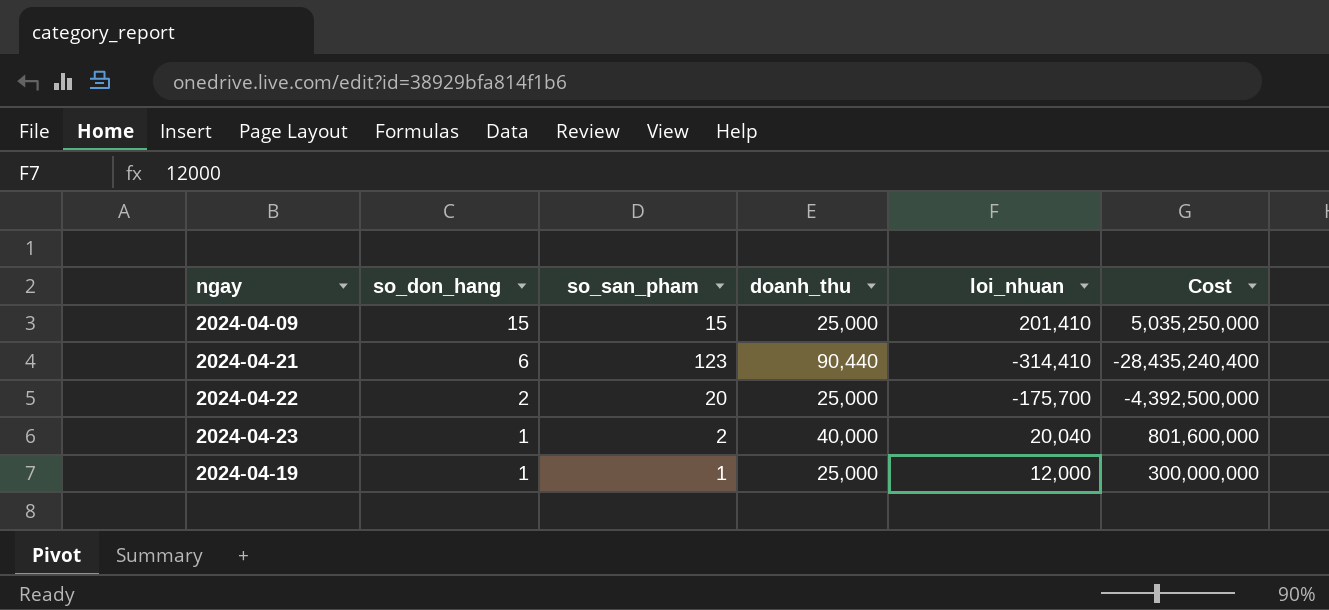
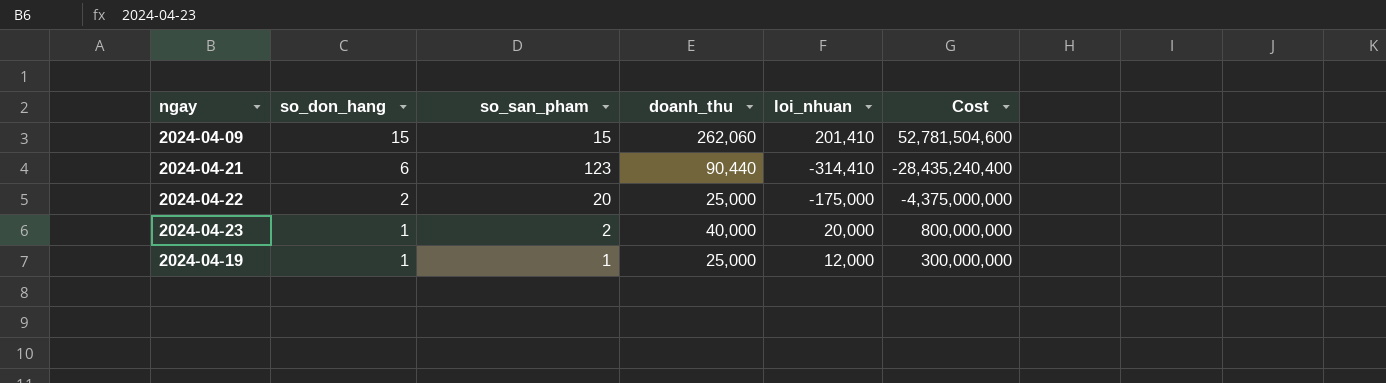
2024-04-09 | doanh_thu: 25,000 -> 262,060
2024-04-09 | Cost: 5,035,250,000 -> 52,781,504,600
2024-04-22 | loi_nhuan: -175,700 -> -175,000
2024-04-22 | Cost: -4,392,500,000 -> -4,375,000,000
2024-04-23 | loi_nhuan: 20,040 -> 20,000
2024-04-23 | Cost: 801,600,000 -> 800,000,000

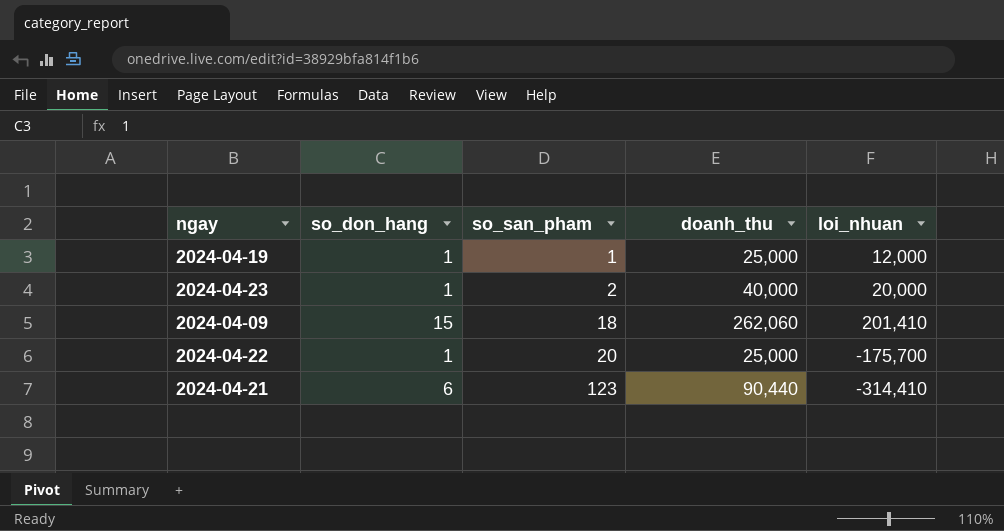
row order: so_don_hang descending -> so_san_pham ascending
column Cost | formula: [doanh_thu] * [loi_nhuan] -> none
2024-04-09 | so_san_pham: 15 -> 18
2024-04-22 | so_don_hang: 2 -> 1
2024-04-22 | loi_nhuan: -175,000 -> -175,700

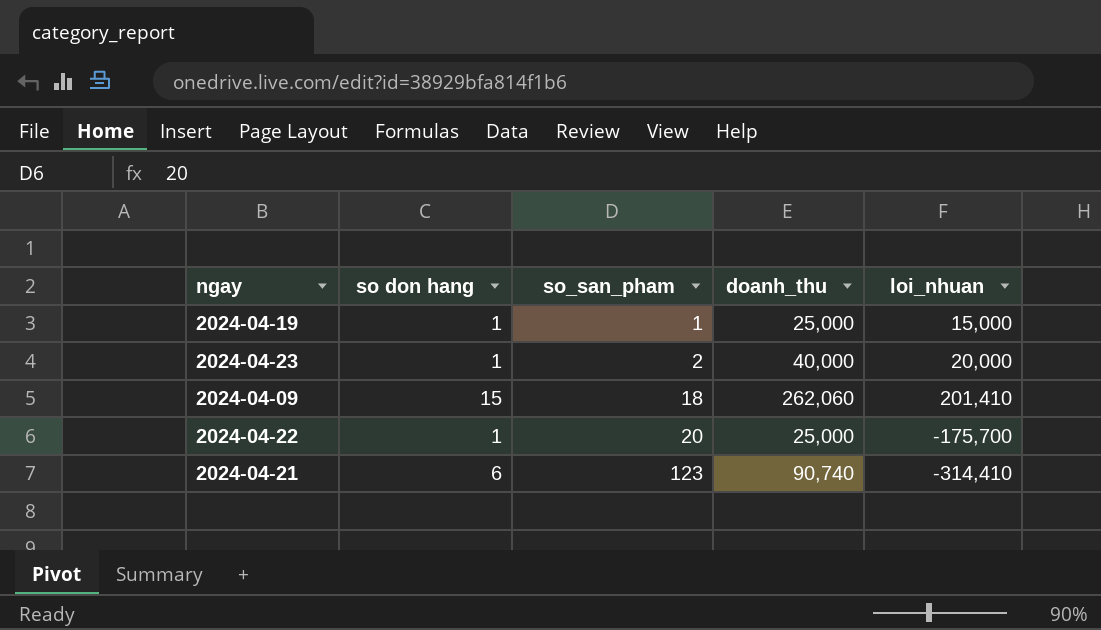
column name: so_don_hang -> so don hang
2024-04-19 | loi_nhuan: 12,000 -> 15,000
2024-04-21 | doanh_thu: 90,440 -> 90,740

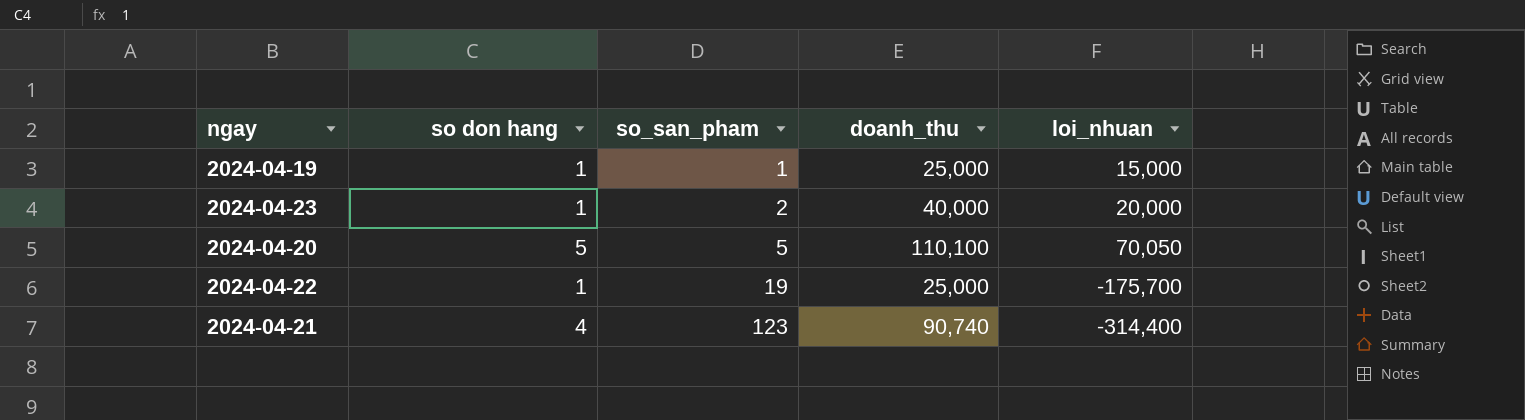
row 2024-04-09: 15 | 18 | 262,060 | 201,410 -> none
row 2024-04-20: none -> 5 | 5 | 110,100 | 70,050
2024-04-22 | so_san_pham: 20 -> 19
2024-04-21 | so don hang: 6 -> 4
2024-04-21 | loi_nhuan: -314,410 -> -314,400

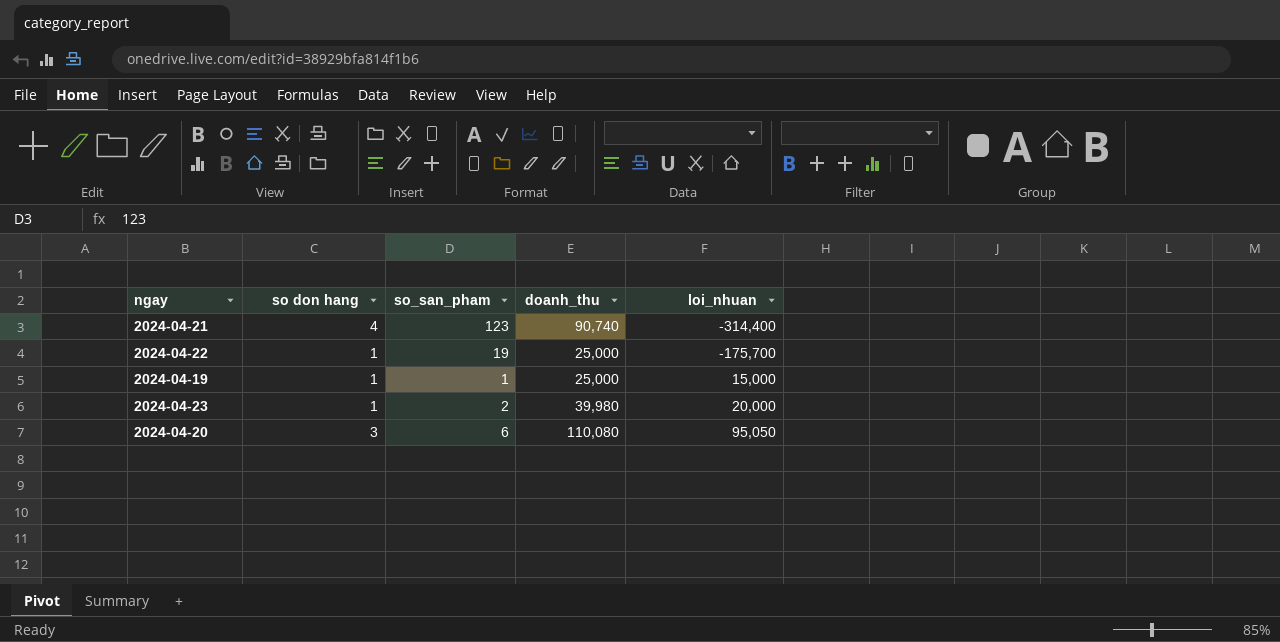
row order: so_san_pham ascending -> loi_nhuan ascending
2024-04-23 | doanh_thu: 40,000 -> 39,980
2024-04-20 | so don hang: 5 -> 3
2024-04-20 | so_san_pham: 5 -> 6
2024-04-20 | doanh_thu: 110,100 -> 110,080
2024-04-20 | loi_nhuan: 70,050 -> 95,050

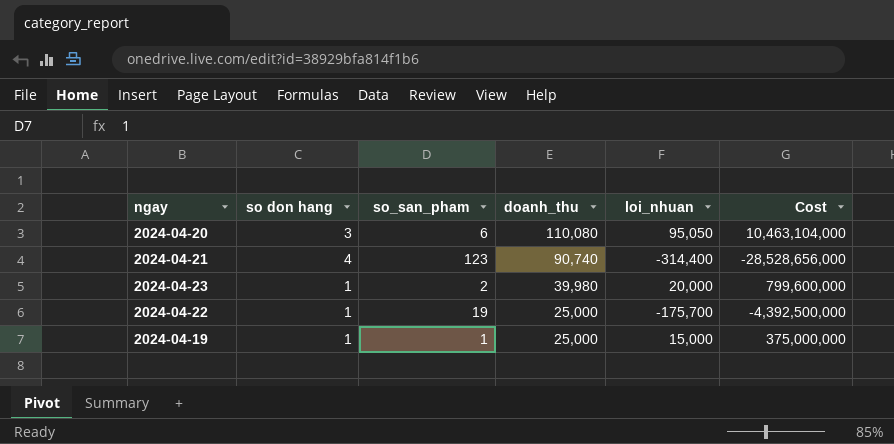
row order: loi_nhuan ascending -> doanh_thu descending
column Cost | formula: none -> [doanh_thu] * [loi_nhuan]

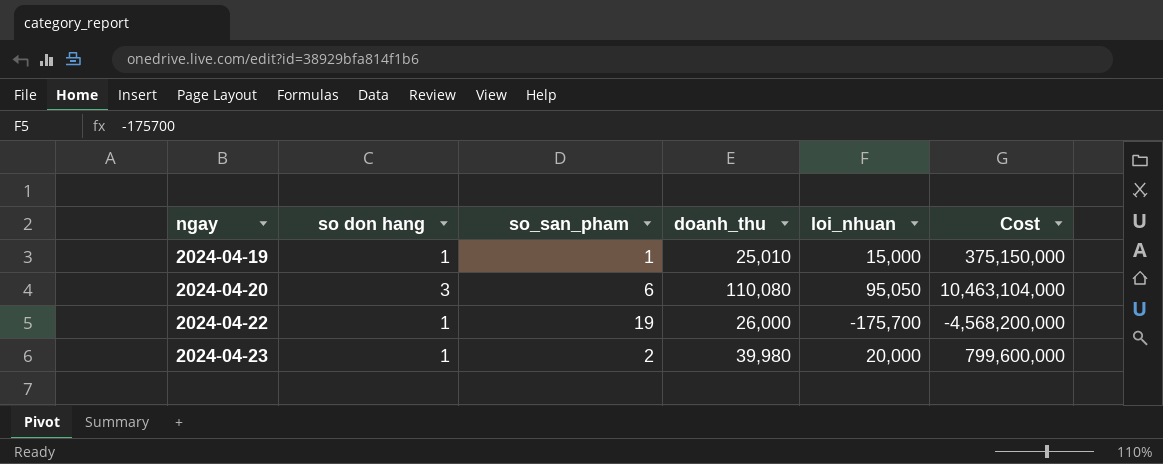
row order: doanh_thu descending -> ngay ascending
row 2024-04-21: 4 | 123 | 90,740 | -314,400 | -28,528,656,000 -> none
2024-04-19 | doanh_thu: 25,000 -> 25,010
2024-04-19 | Cost: 375,000,000 -> 375,150,000
2024-04-22 | doanh_thu: 25,000 -> 26,000
2024-04-22 | Cost: -4,392,500,000 -> -4,568,200,000

